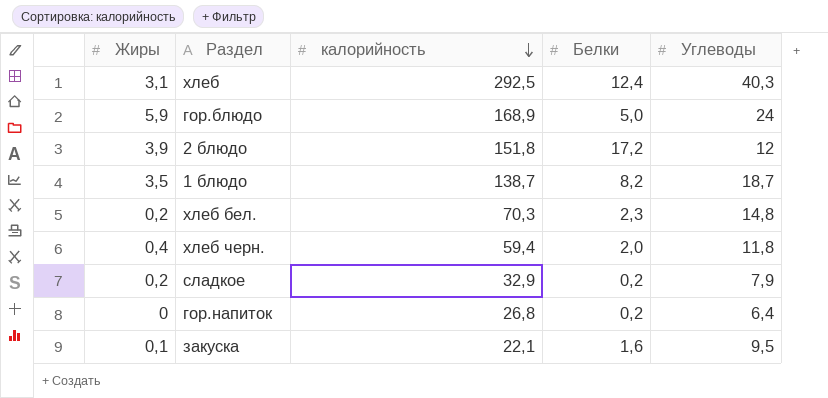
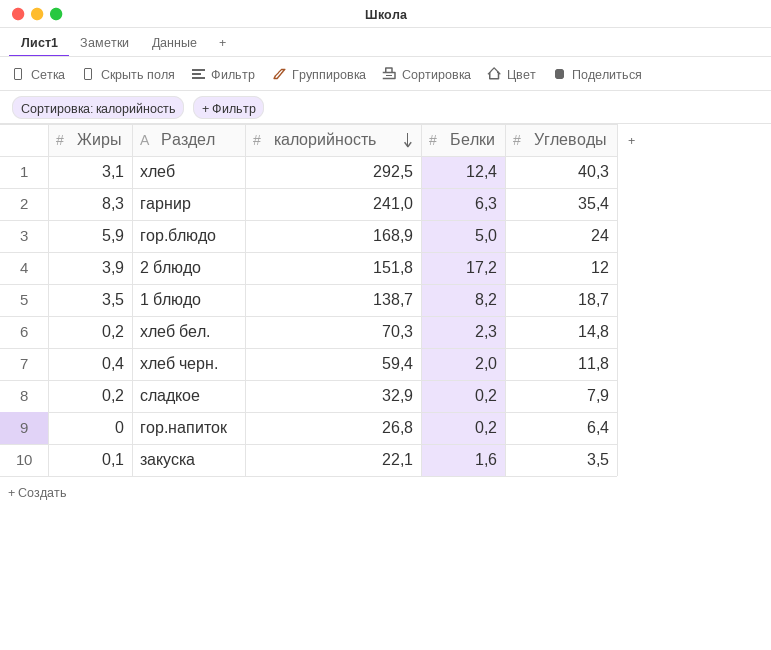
row гарнир: none -> 8,3 | 241,0 | 6,3 | 35,4
закуска | Углеводы: 9,5 -> 3,5

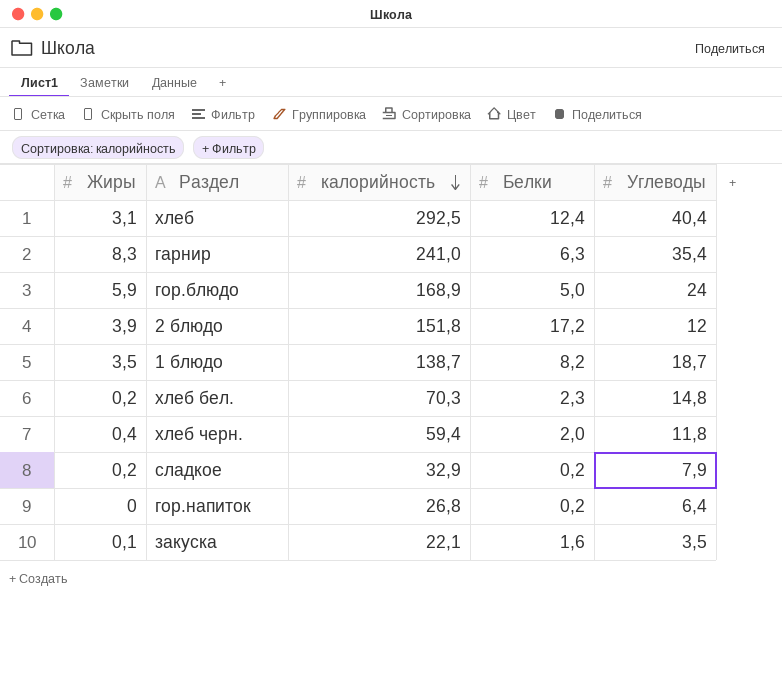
хлеб | Углеводы: 40,3 -> 40,4

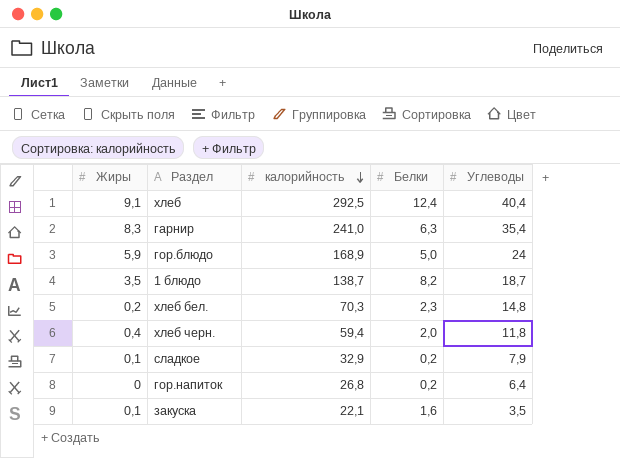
row 2 блюдо: 3,9 | 151,8 | 17,2 | 12 -> none
хлеб | Жиры: 3,1 -> 9,1
сладкое | Жиры: 0,2 -> 0,1

